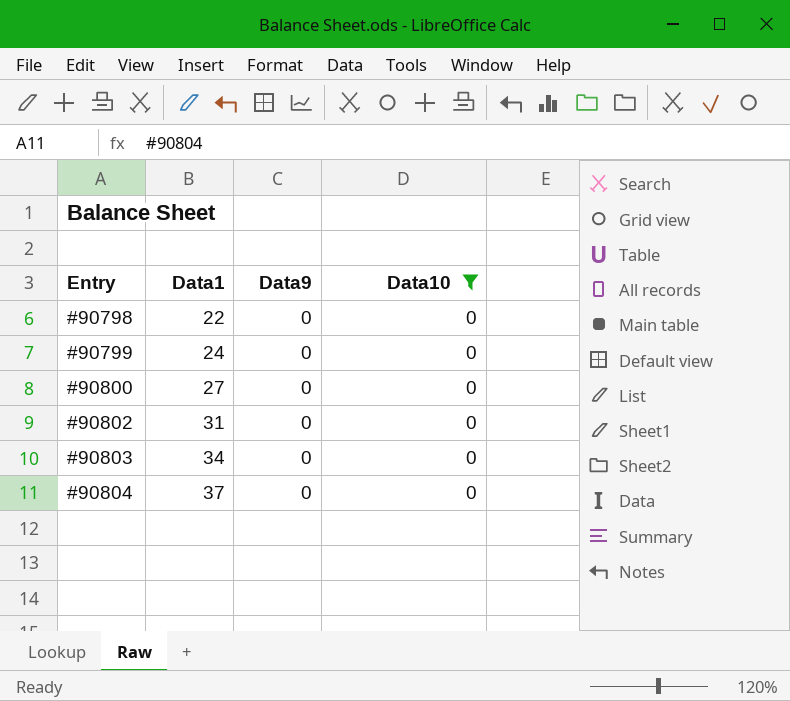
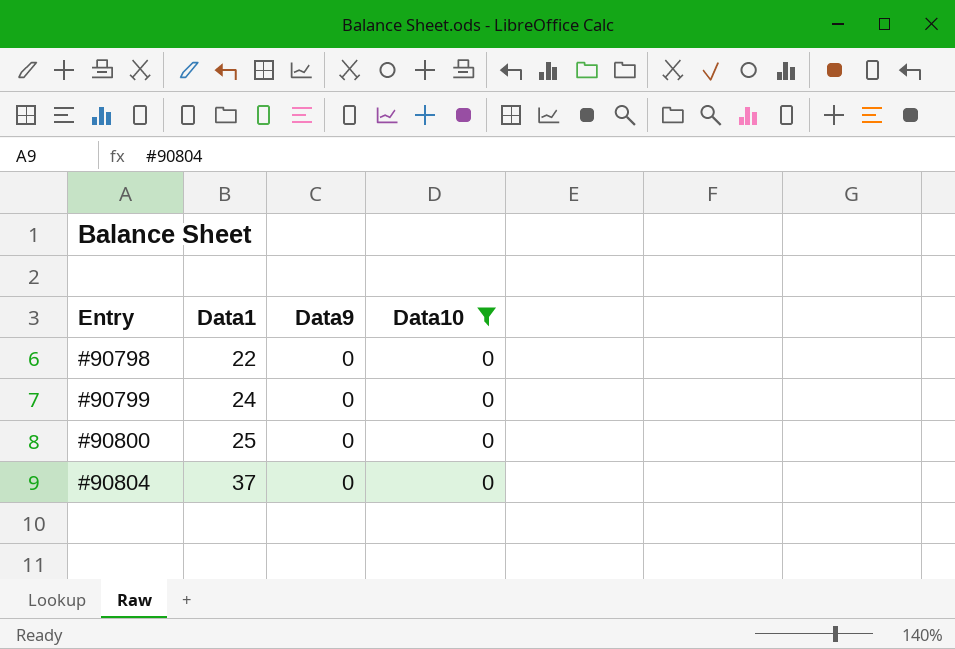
row #90802: 31 | 0 | 0 -> none
row #90803: 34 | 0 | 0 -> none
#90800 | Data1: 27 -> 25

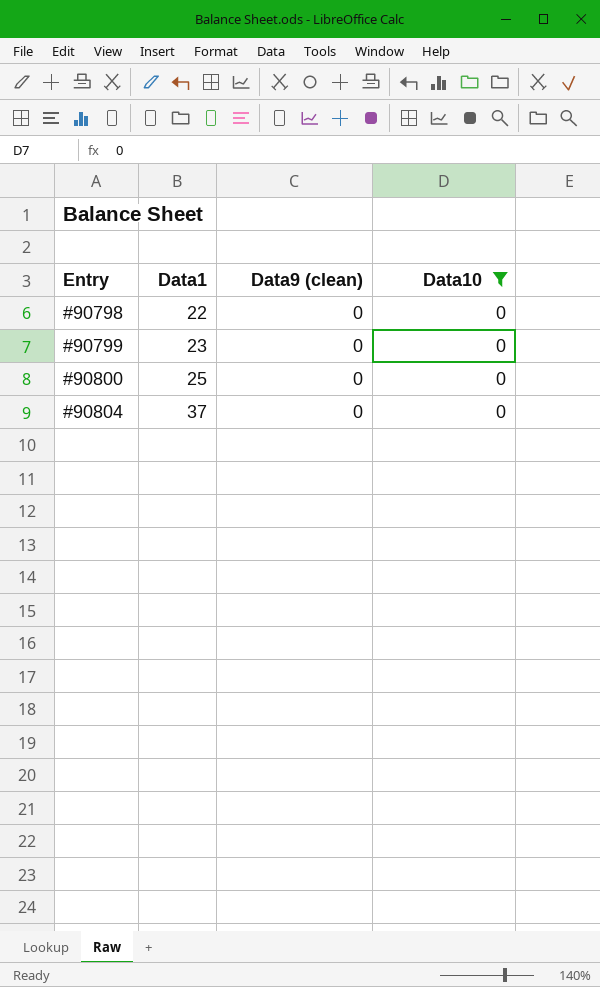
column name: Data9 -> Data9 (clean)
#90799 | Data1: 24 -> 23

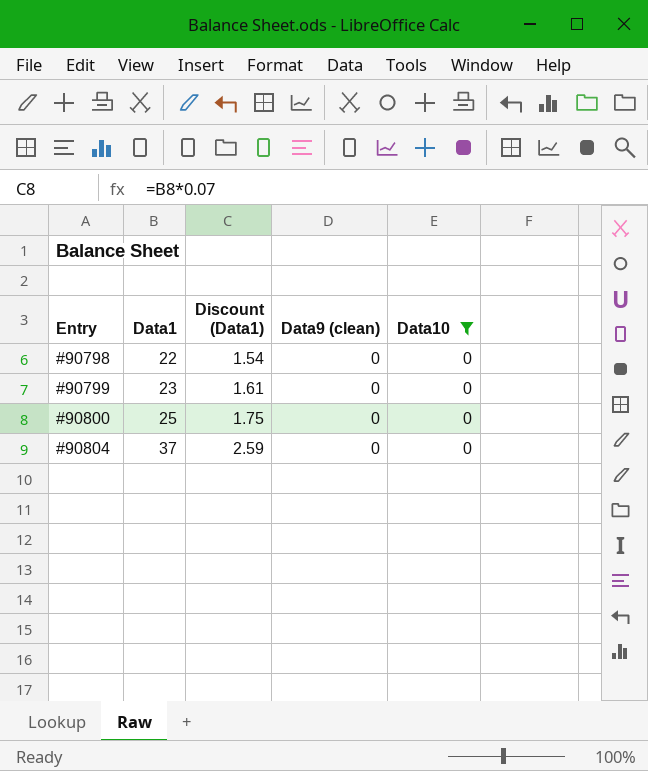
column Discount (Data1) | formula: none -> [Data1] * 0.07

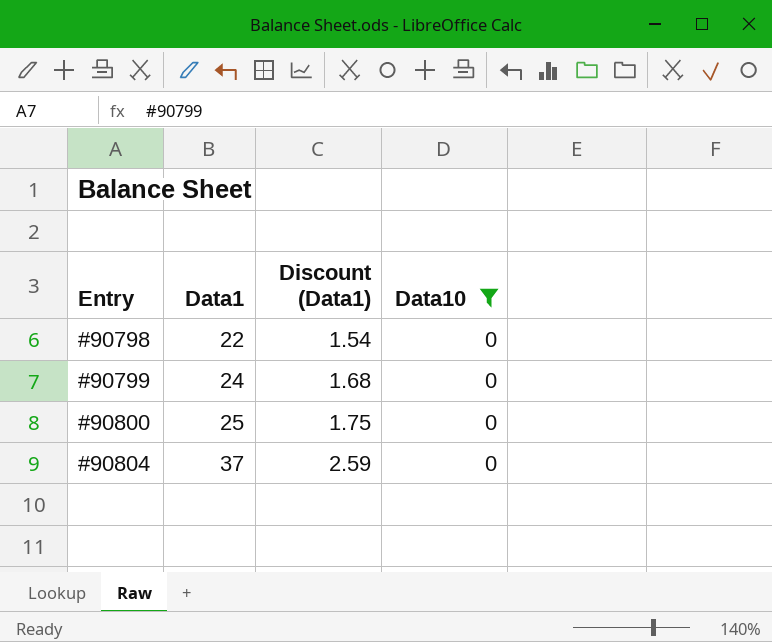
column Data9 (clean) | position: 4 -> none
#90799 | Data1: 23 -> 24
#90799 | Discount (Data1): 1.61 -> 1.68

